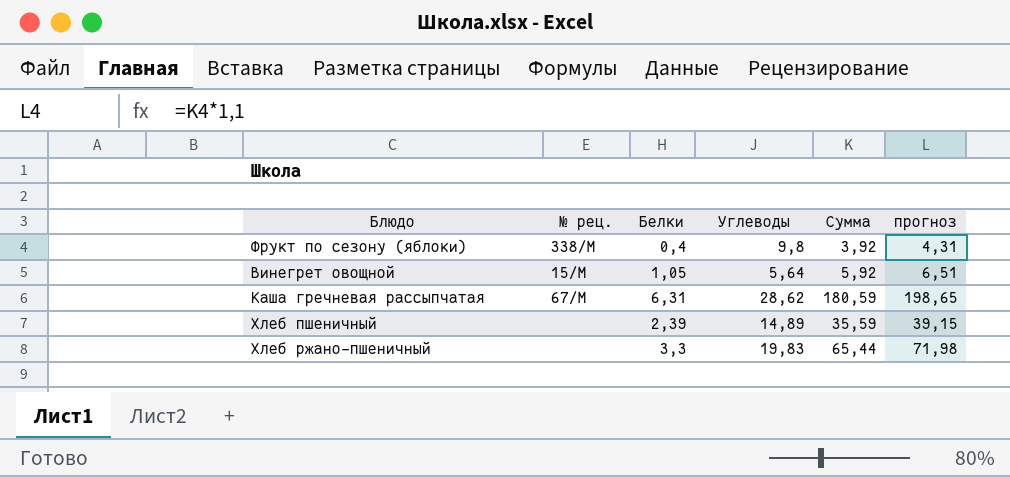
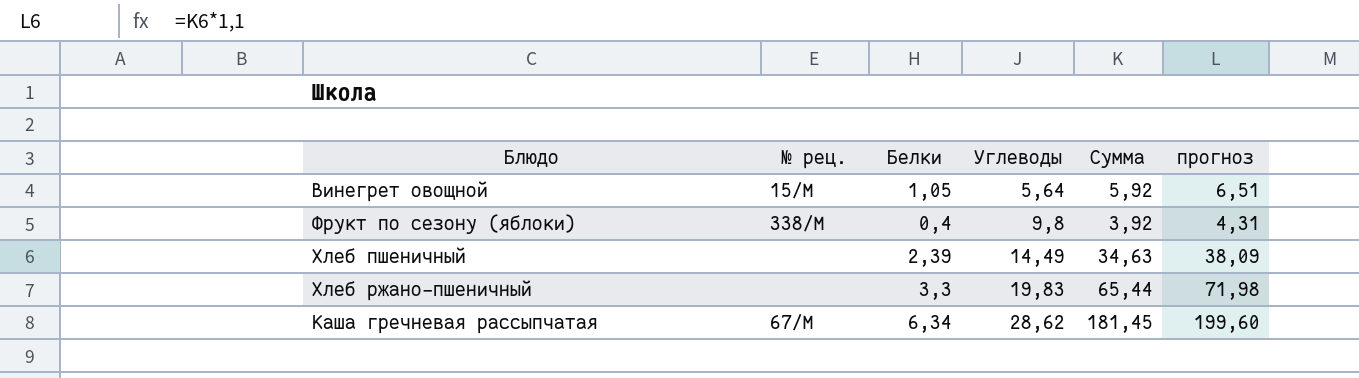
row order: none -> Углеводы ascending
Хлеб пшеничный | Углеводы: 14,89 -> 14,49
Хлеб пшеничный | Сумма: 35,59 -> 34,63
Хлеб пшеничный | прогноз: 39,15 -> 38,09
Каша гречневая рассыпчатая | Белки: 6,31 -> 6,34
Каша гречневая рассыпчатая | Сумма: 180,59 -> 181,45
Каша гречневая рассыпчатая | прогноз: 198,65 -> 199,60

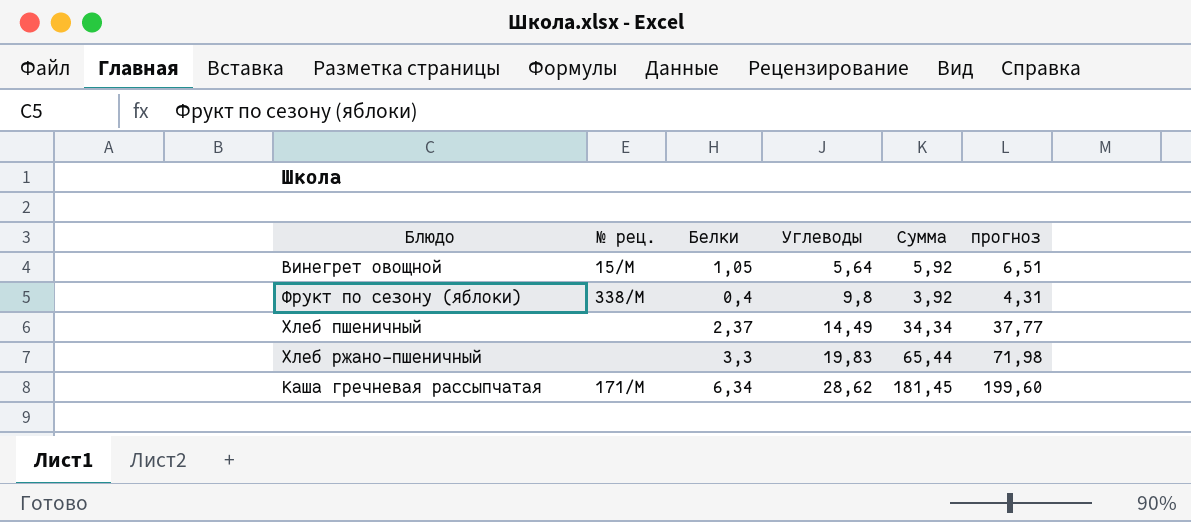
Хлеб пшеничный | Белки: 2,39 -> 2,37
Хлеб пшеничный | Сумма: 34,63 -> 34,34
Хлеб пшеничный | прогноз: 38,09 -> 37,77
Каша гречневая рассыпчатая | № рец.: 67/М -> 171/М

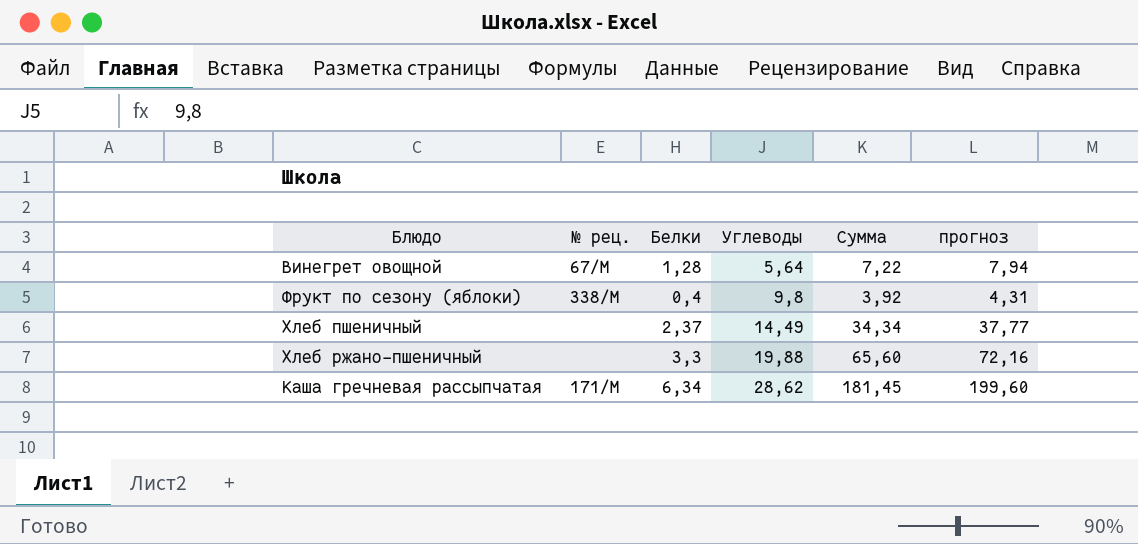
Винегрет овощной | № рец.: 15/М -> 67/М
Винегрет овощной | Белки: 1,05 -> 1,28
Винегрет овощной | Сумма: 5,92 -> 7,22
Винегрет овощной | прогноз: 6,51 -> 7,94
Хлеб ржано-пшеничный | Углеводы: 19,83 -> 19,88
Хлеб ржано-пшеничный | Сумма: 65,44 -> 65,60
Хлеб ржано-пшеничный | прогноз: 71,98 -> 72,16

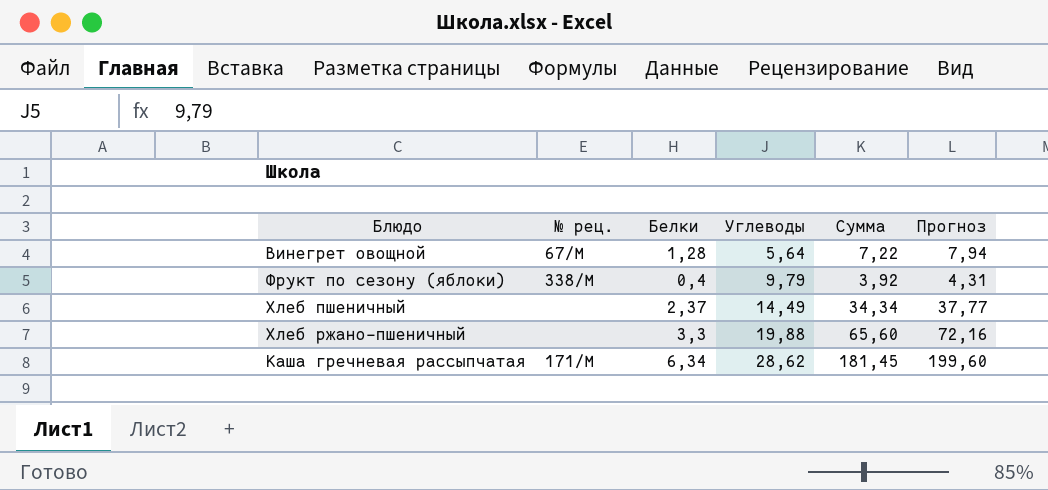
column name: прогноз -> Прогноз
Фрукт по сезону (яблоки) | Углеводы: 9,8 -> 9,79

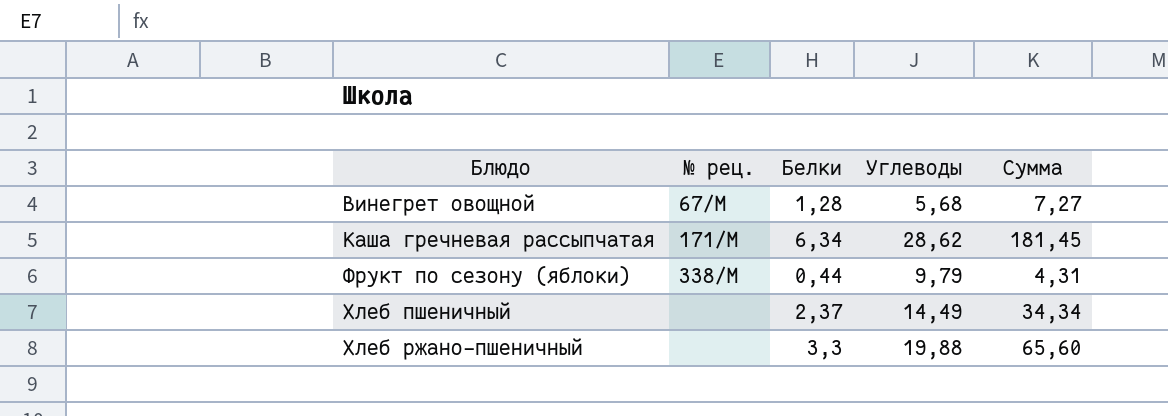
row order: Углеводы ascending -> Блюдо ascending
column Прогноз | formula: [Сумма] * 1,1 -> none
Винегрет овощной | Углеводы: 5,64 -> 5,68
Винегрет овощной | Сумма: 7,22 -> 7,27
Фрукт по сезону (яблоки) | Белки: 0,4 -> 0,44
Фрукт по сезону (яблоки) | Сумма: 3,92 -> 4,31

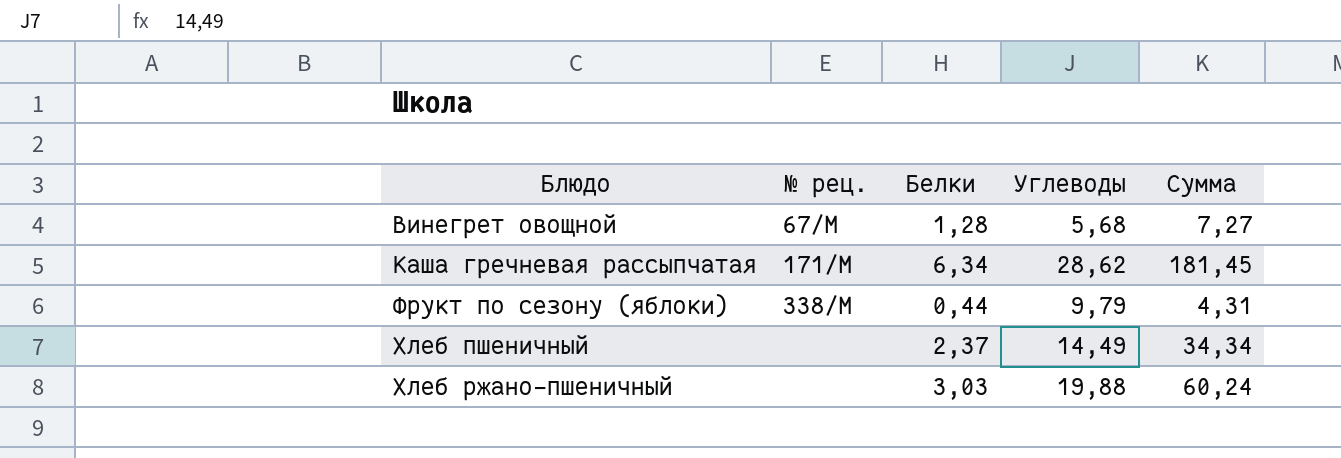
Хлеб ржано-пшеничный | Белки: 3,3 -> 3,03
Хлеб ржано-пшеничный | Сумма: 65,60 -> 60,24

